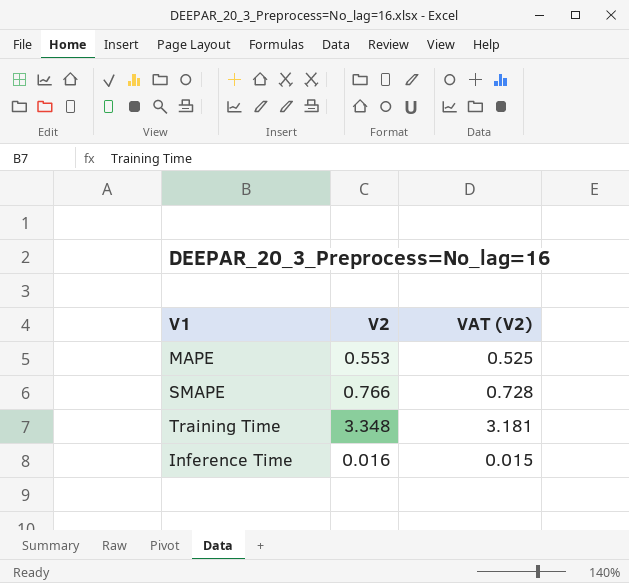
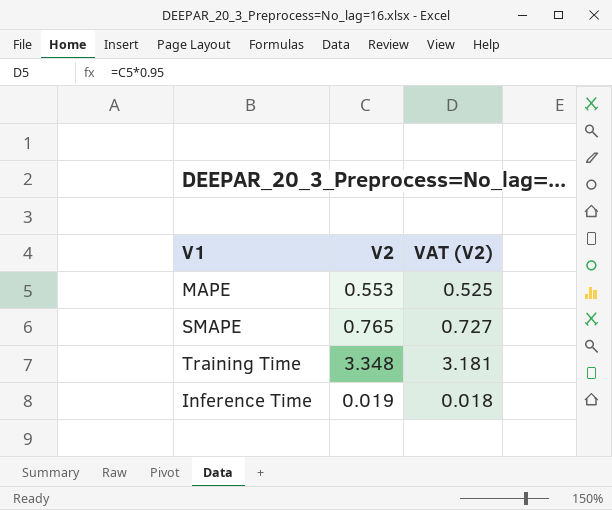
SMAPE | V2: 0.766 -> 0.765
SMAPE | VAT (V2): 0.728 -> 0.727
Inference Time | V2: 0.016 -> 0.019
Inference Time | VAT (V2): 0.015 -> 0.018

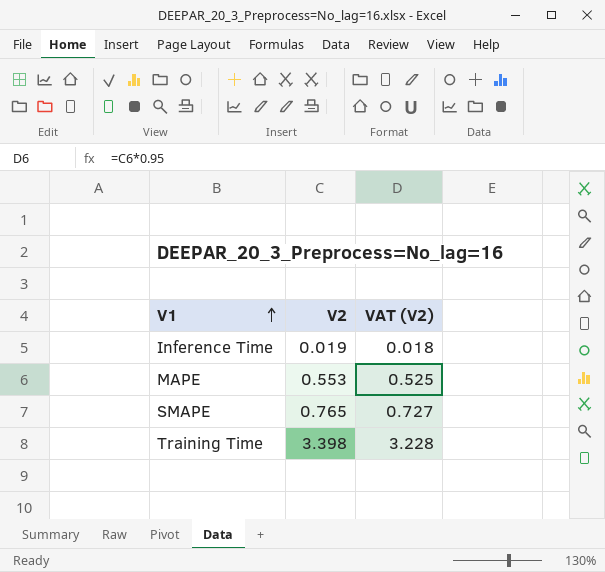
row order: none -> V1 ascending
Training Time | V2: 3.348 -> 3.398
Training Time | VAT (V2): 3.181 -> 3.228

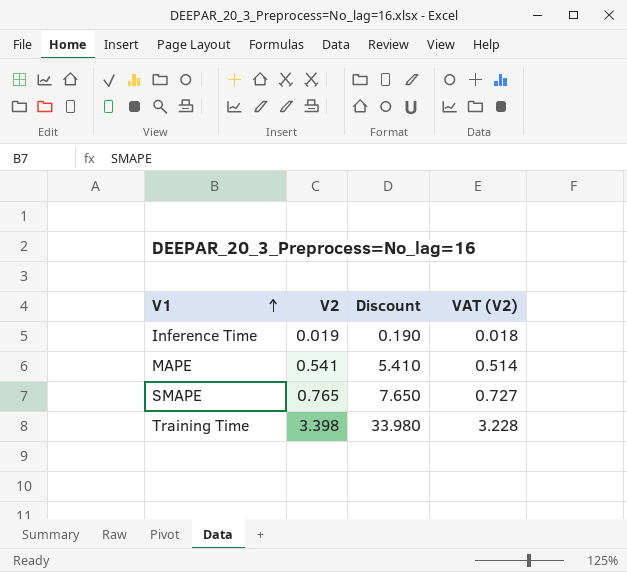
column Discount | formula: none -> [V2] * 10
MAPE | V2: 0.553 -> 0.541
MAPE | VAT (V2): 0.525 -> 0.514

